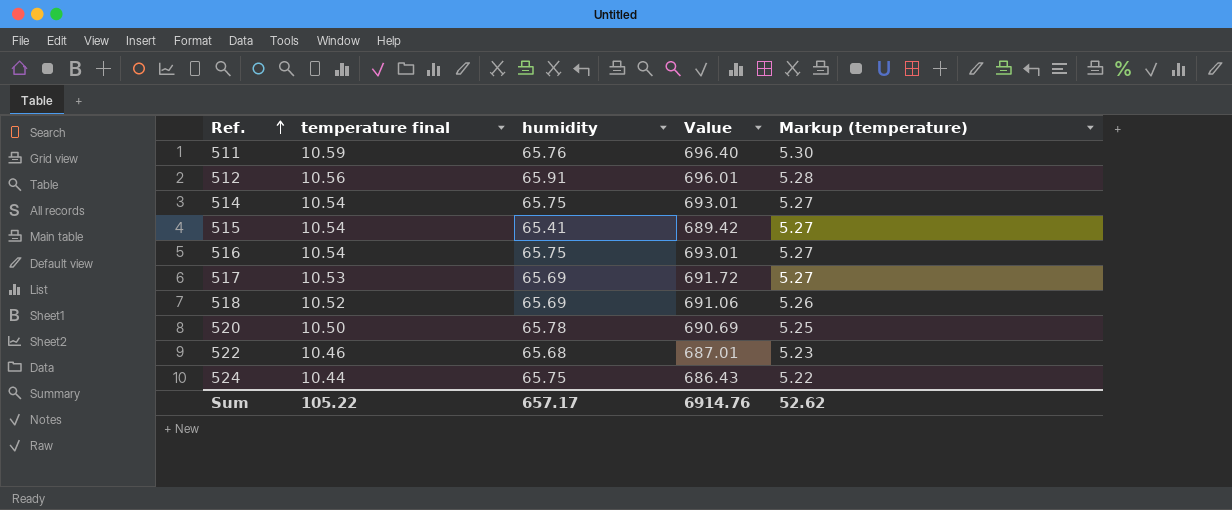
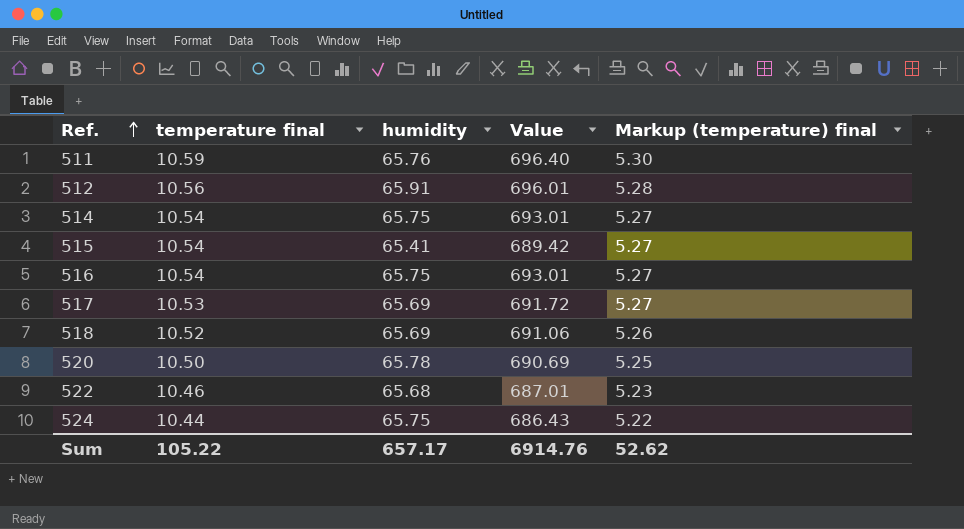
column name: Markup (temperature) -> Markup (temperature) final

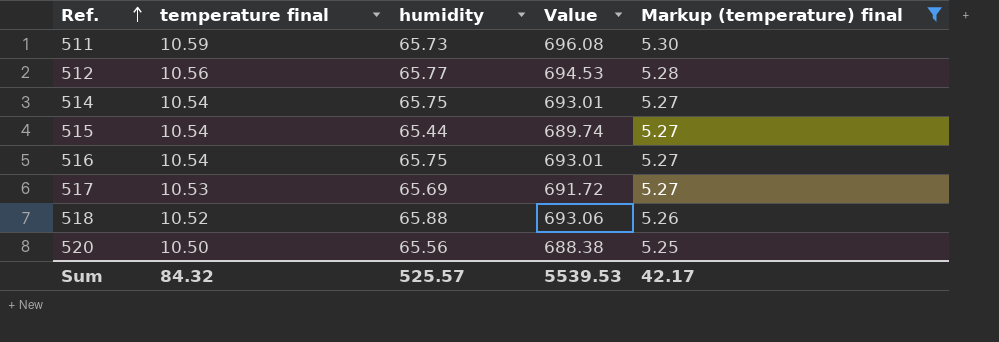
filter: none -> Markup (temperature) final >= 5.25
511 | humidity: 65.76 -> 65.73
511 | Value: 696.40 -> 696.08
512 | humidity: 65.91 -> 65.77
512 | Value: 696.01 -> 694.53
515 | humidity: 65.41 -> 65.44
515 | Value: 689.42 -> 689.74
518 | humidity: 65.69 -> 65.88
518 | Value: 691.06 -> 693.06
520 | humidity: 65.78 -> 65.56
520 | Value: 690.69 -> 688.38
Sum | temperature final: 105.22 -> 84.32
Sum | humidity: 657.17 -> 525.57
Sum | Value: 6914.76 -> 5539.53
Sum | Markup (temperature) final: 52.62 -> 42.17

